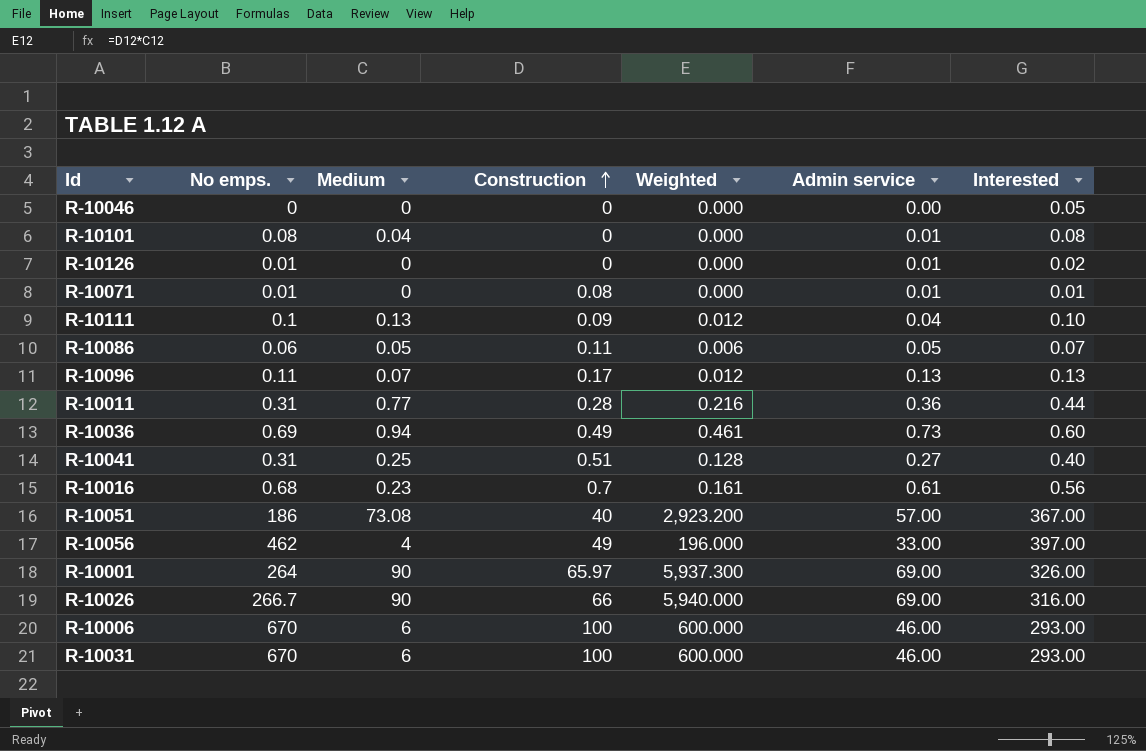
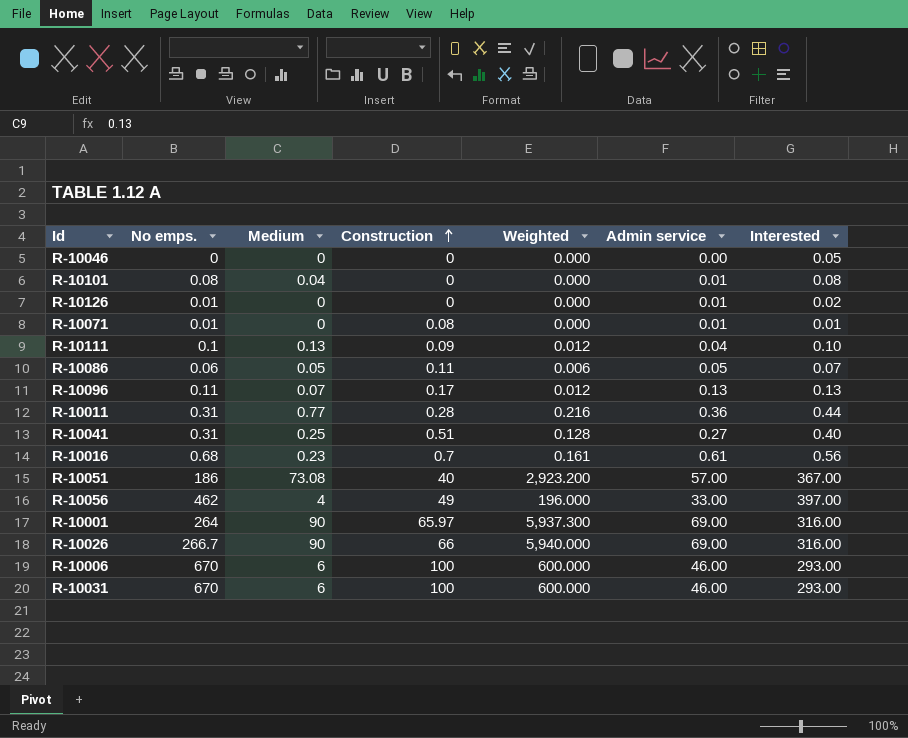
row R-10036: 0.69 | 0.94 | 0.49 | 0.461 | 0.73 | 0.60 -> none
R-10001 | Interested: 326.00 -> 316.00

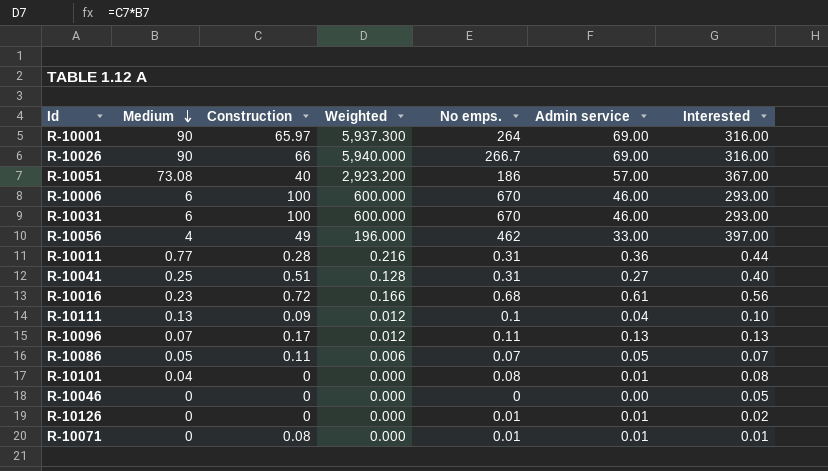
row order: Construction ascending -> Medium descending
column No emps. | position: 2 -> 5
R-10016 | Construction: 0.7 -> 0.72
R-10016 | Weighted: 0.161 -> 0.166
R-10086 | No emps.: 0.06 -> 0.07

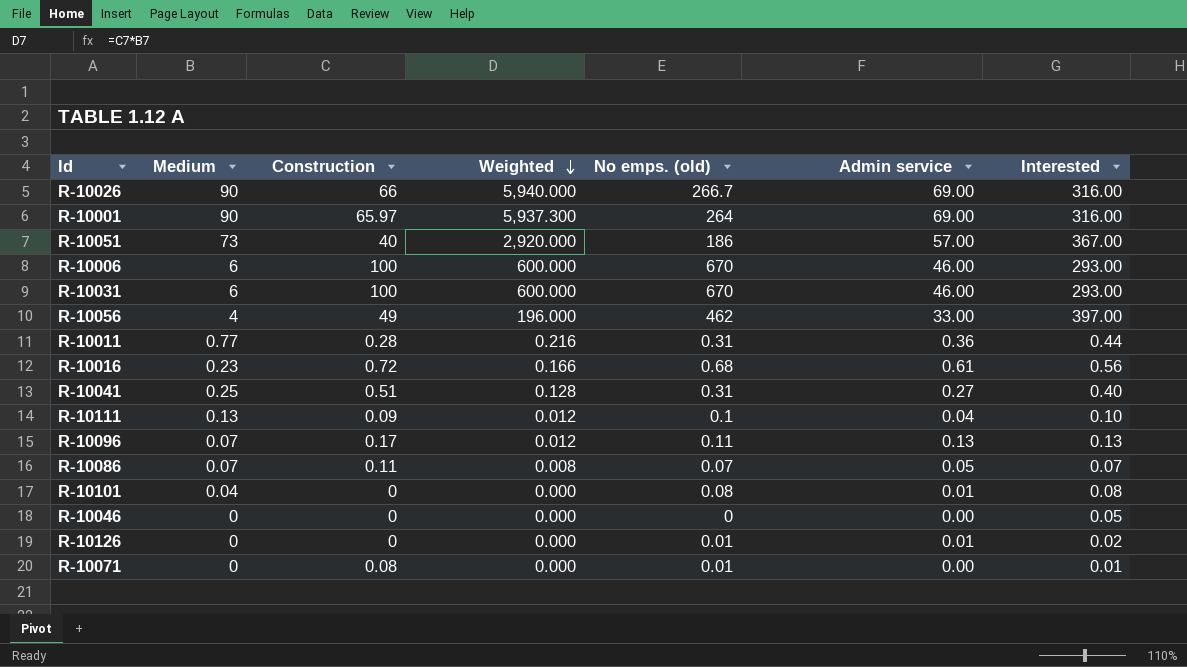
row order: Medium descending -> Weighted descending
column name: No emps. -> No emps. (old)
R-10051 | Medium: 73.08 -> 73
R-10051 | Weighted: 2,923.200 -> 2,920.000
R-10086 | Medium: 0.05 -> 0.07
R-10086 | Weighted: 0.006 -> 0.008
R-10071 | Admin service: 0.01 -> 0.00

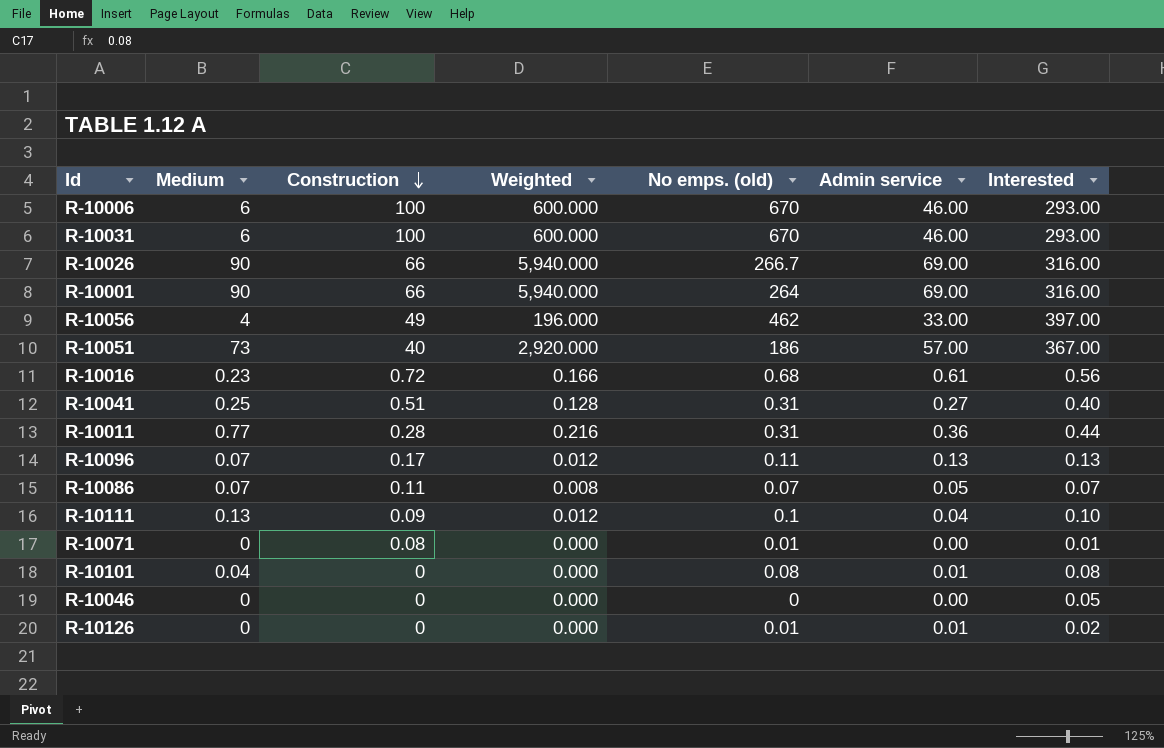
row order: Weighted descending -> Construction descending
R-10001 | Construction: 65.97 -> 66
R-10001 | Weighted: 5,937.300 -> 5,940.000

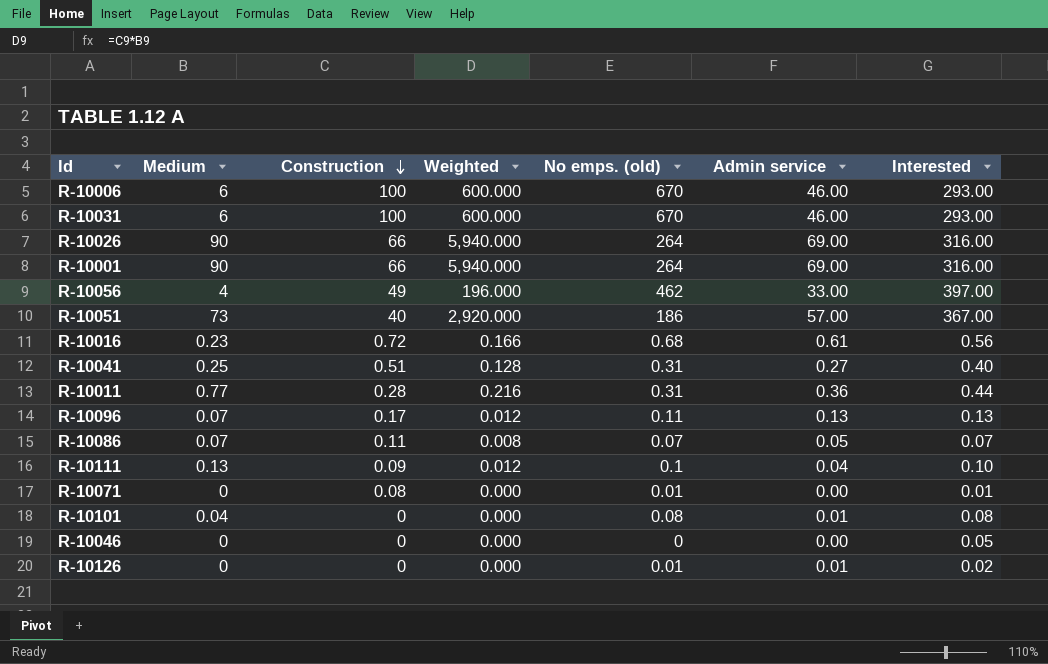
R-10026 | No emps. (old): 266.7 -> 264

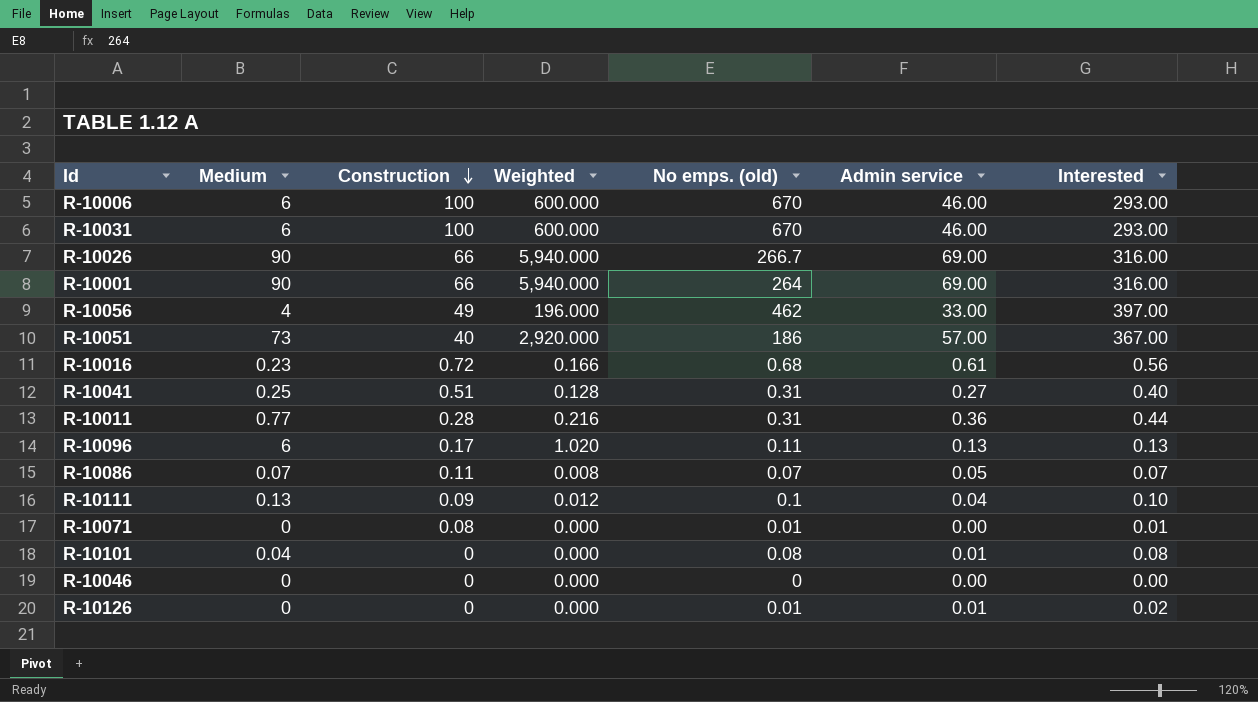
R-10026 | No emps. (old): 264 -> 266.7
R-10096 | Medium: 0.07 -> 6
R-10096 | Weighted: 0.012 -> 1.020
R-10046 | Interested: 0.05 -> 0.00

